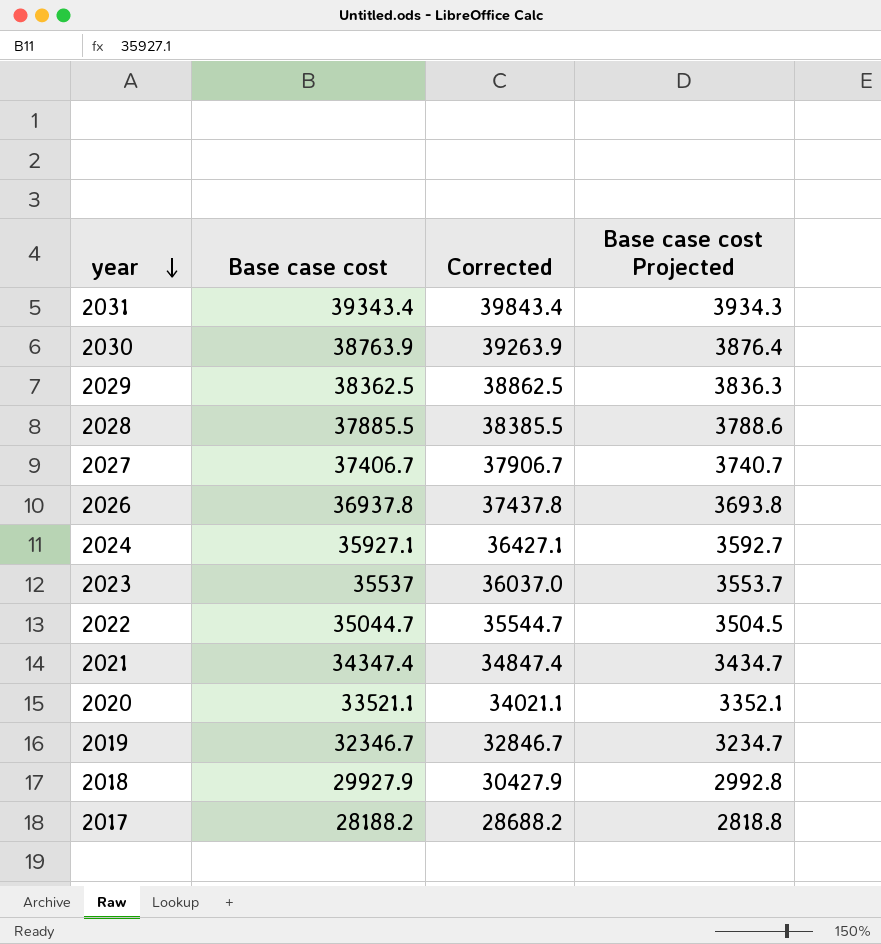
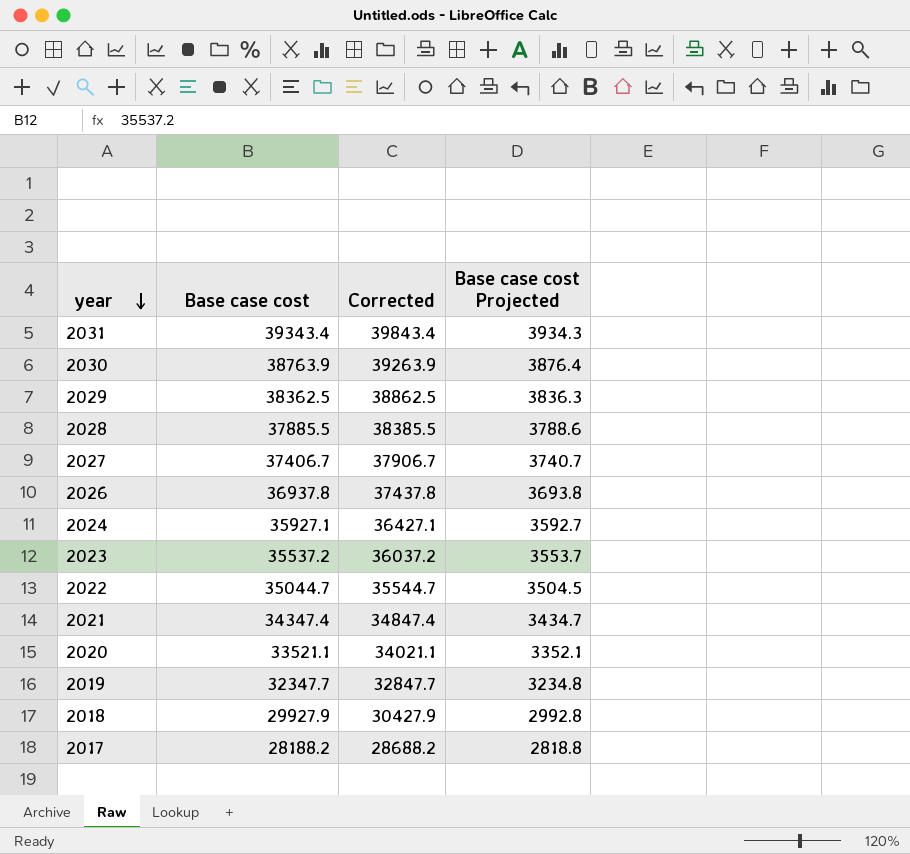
2023 | Base case cost: 35537 -> 35537.2
2023 | Corrected: 36037.0 -> 36037.2
2019 | Base case cost: 32346.7 -> 32347.7
2019 | Corrected: 32846.7 -> 32847.7
2019 | Base case cost Projected: 3234.7 -> 3234.8

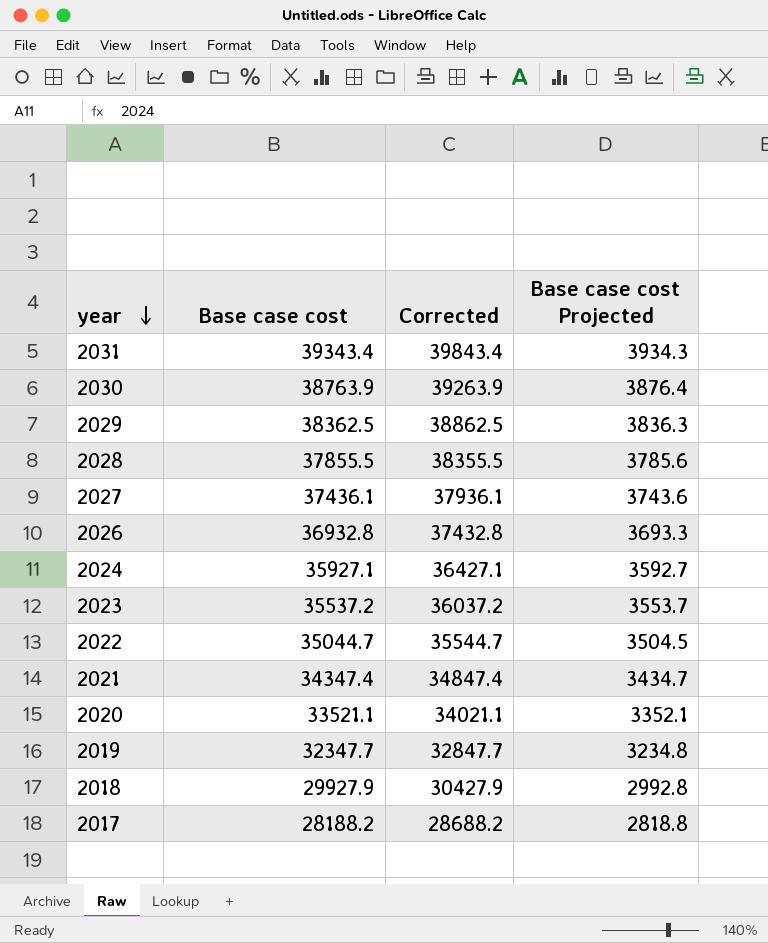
2028 | Base case cost: 37885.5 -> 37855.5
2028 | Corrected: 38385.5 -> 38355.5
2028 | Base case cost Projected: 3788.6 -> 3785.6
2027 | Base case cost: 37406.7 -> 37436.1
2027 | Corrected: 37906.7 -> 37936.1
2027 | Base case cost Projected: 3740.7 -> 3743.6
2026 | Base case cost: 36937.8 -> 36932.8
2026 | Corrected: 37437.8 -> 37432.8
2026 | Base case cost Projected: 3693.8 -> 3693.3

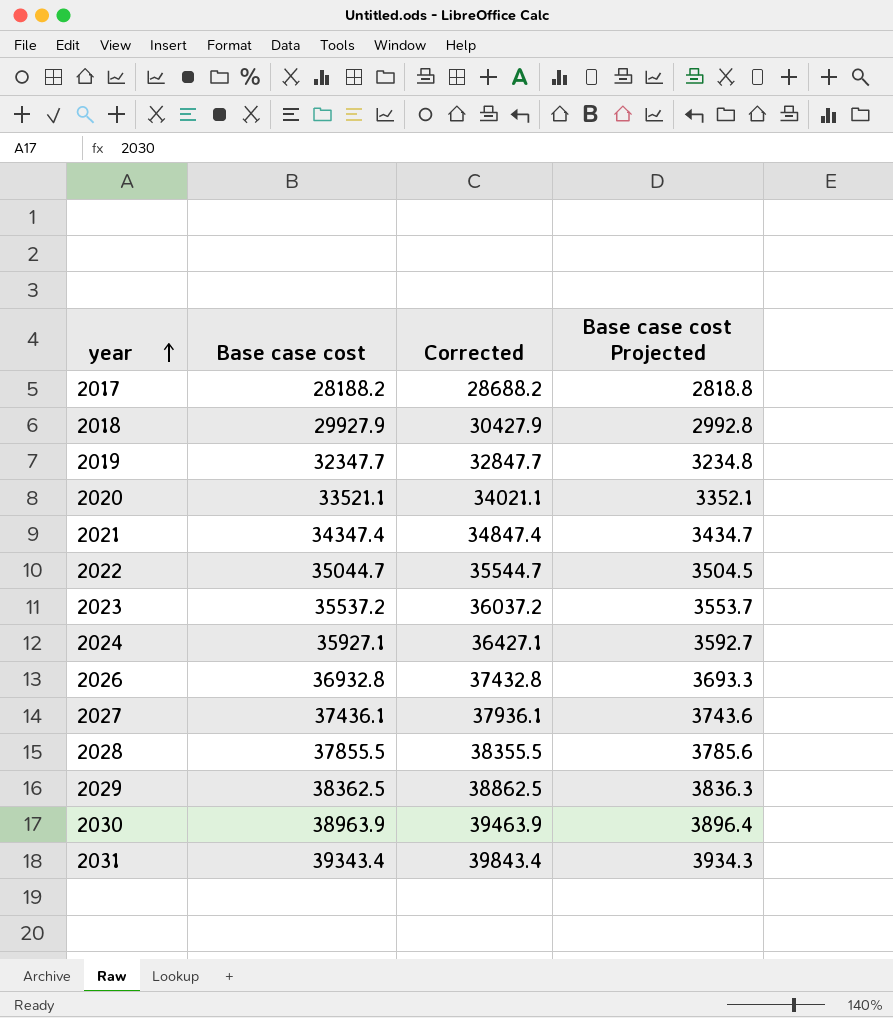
row order: year descending -> year ascending
2030 | Base case cost: 38763.9 -> 38963.9
2030 | Corrected: 39263.9 -> 39463.9
2030 | Base case cost Projected: 3876.4 -> 3896.4

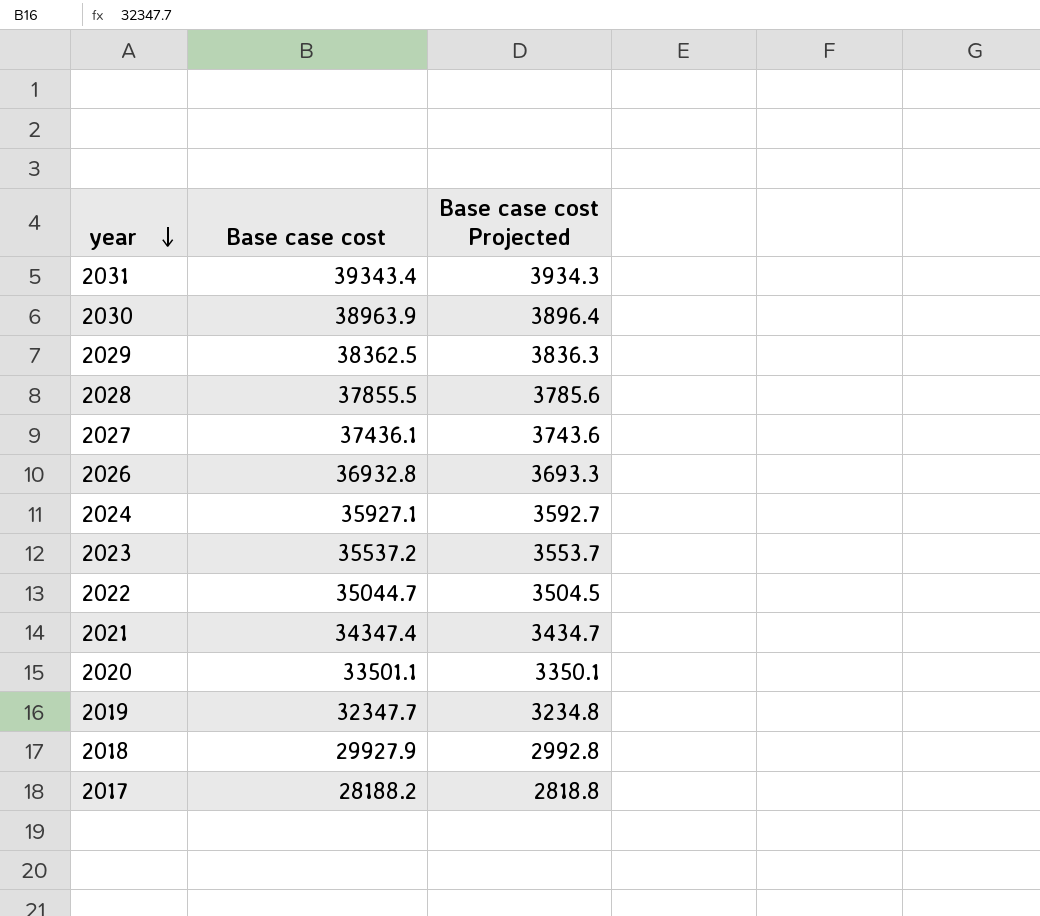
row order: year ascending -> year descending
column Corrected | formula: [Base case cost] + 500 -> none
2020 | Base case cost: 33521.1 -> 33501.1
2020 | Base case cost Projected: 3352.1 -> 3350.1

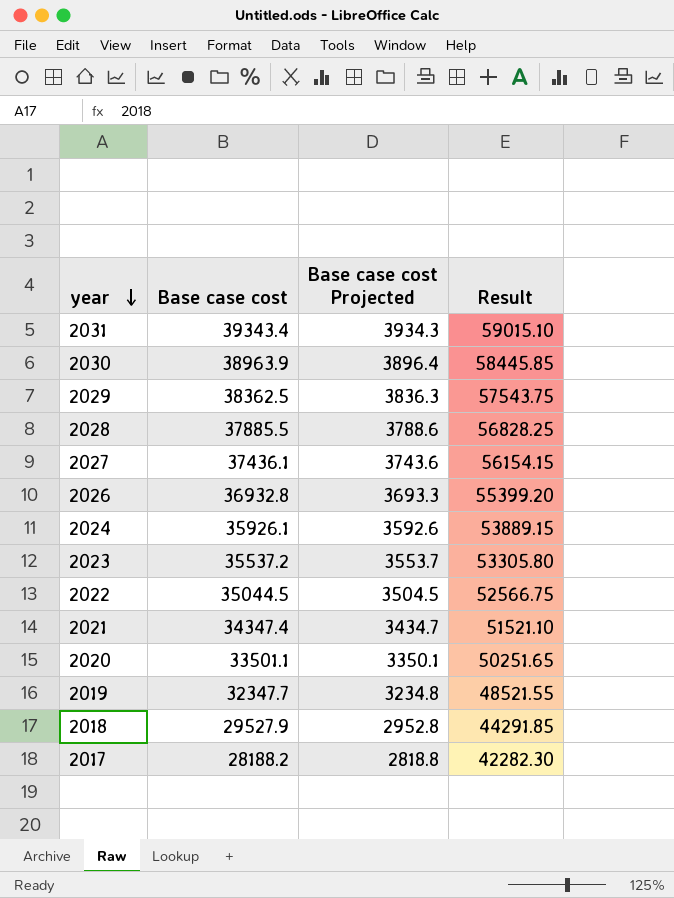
column Result | formula: none -> [Base case cost] * 1.5
2028 | Base case cost: 37855.5 -> 37885.5
2028 | Base case cost Projected: 3785.6 -> 3788.6
2024 | Base case cost: 35927.1 -> 35926.1
2024 | Base case cost Projected: 3592.7 -> 3592.6
2022 | Base case cost: 35044.7 -> 35044.5
2018 | Base case cost: 29927.9 -> 29527.9
2018 | Base case cost Projected: 2992.8 -> 2952.8

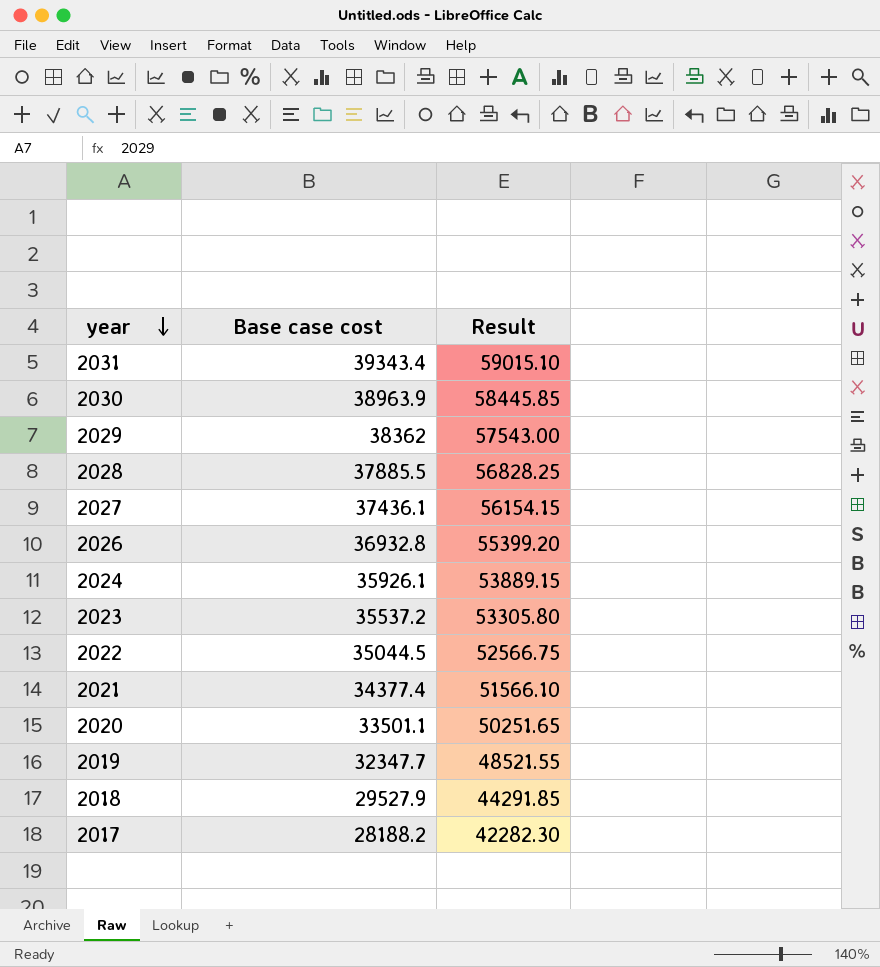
column Base case cost Projected | formula: [Base case cost] * 0.1 -> none
2029 | Base case cost: 38362.5 -> 38362
2029 | Result: 57543.75 -> 57543.00
2021 | Base case cost: 34347.4 -> 34377.4
2021 | Result: 51521.10 -> 51566.10

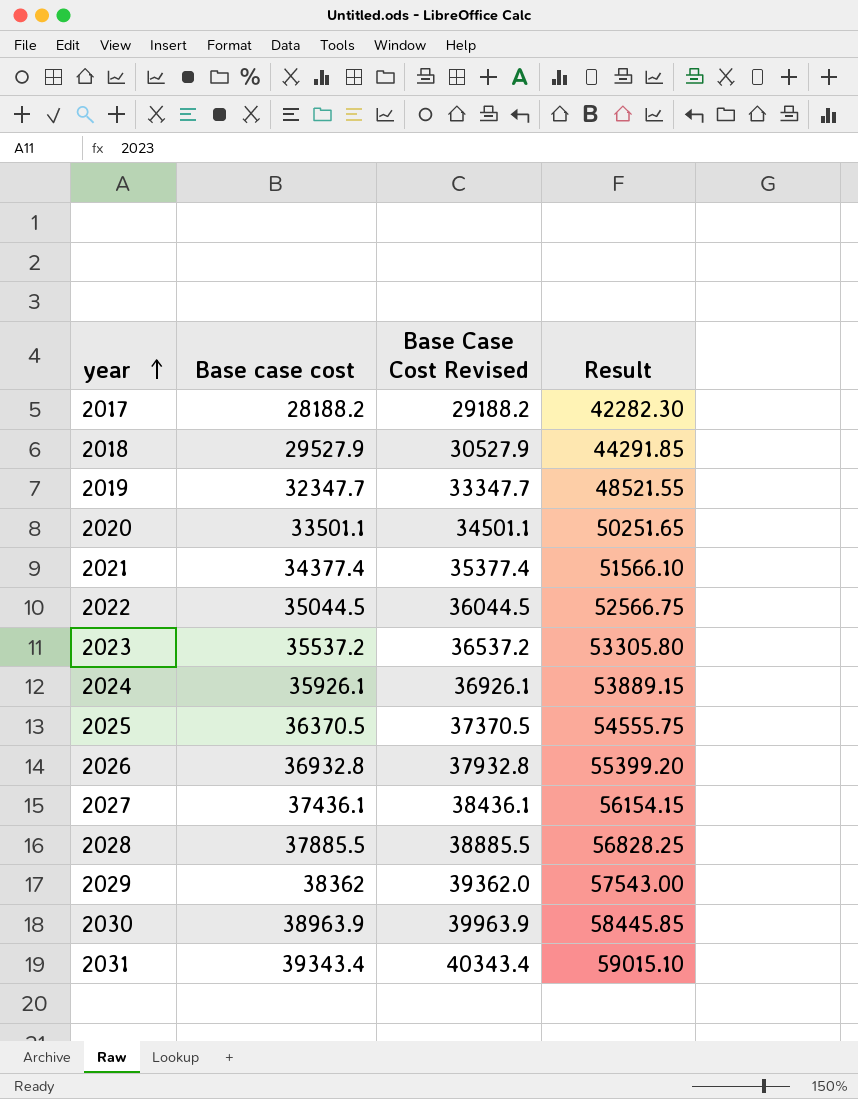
row order: year descending -> year ascending
column Base Case Cost Revised | formula: none -> [Base case cost] + 1000
row 2025: none -> 36370.5 | 37370.5 | 54555.75

